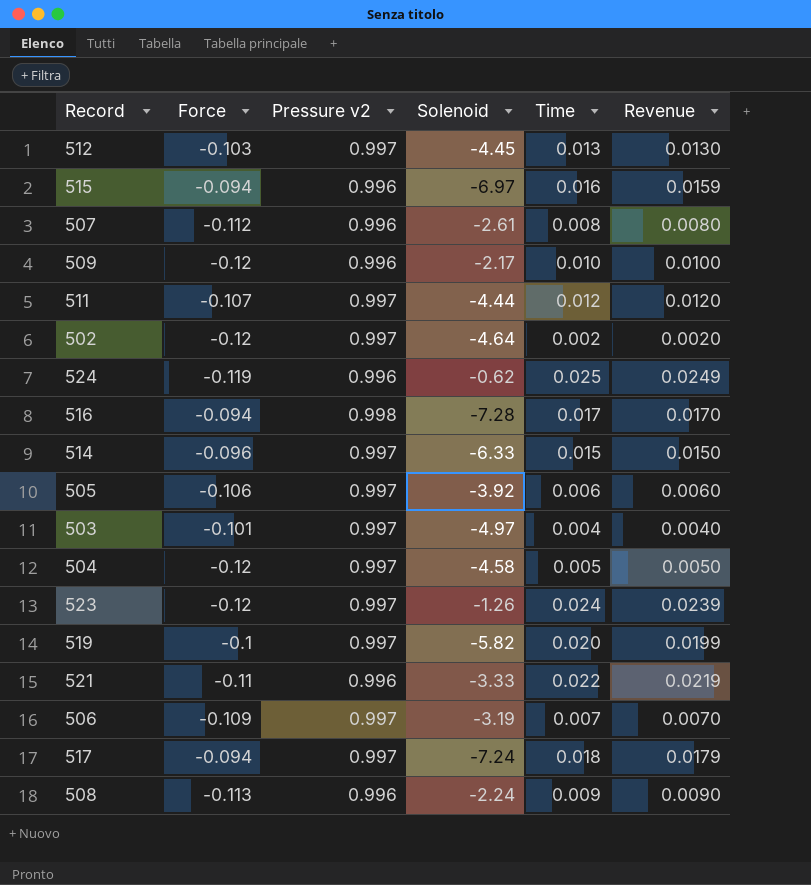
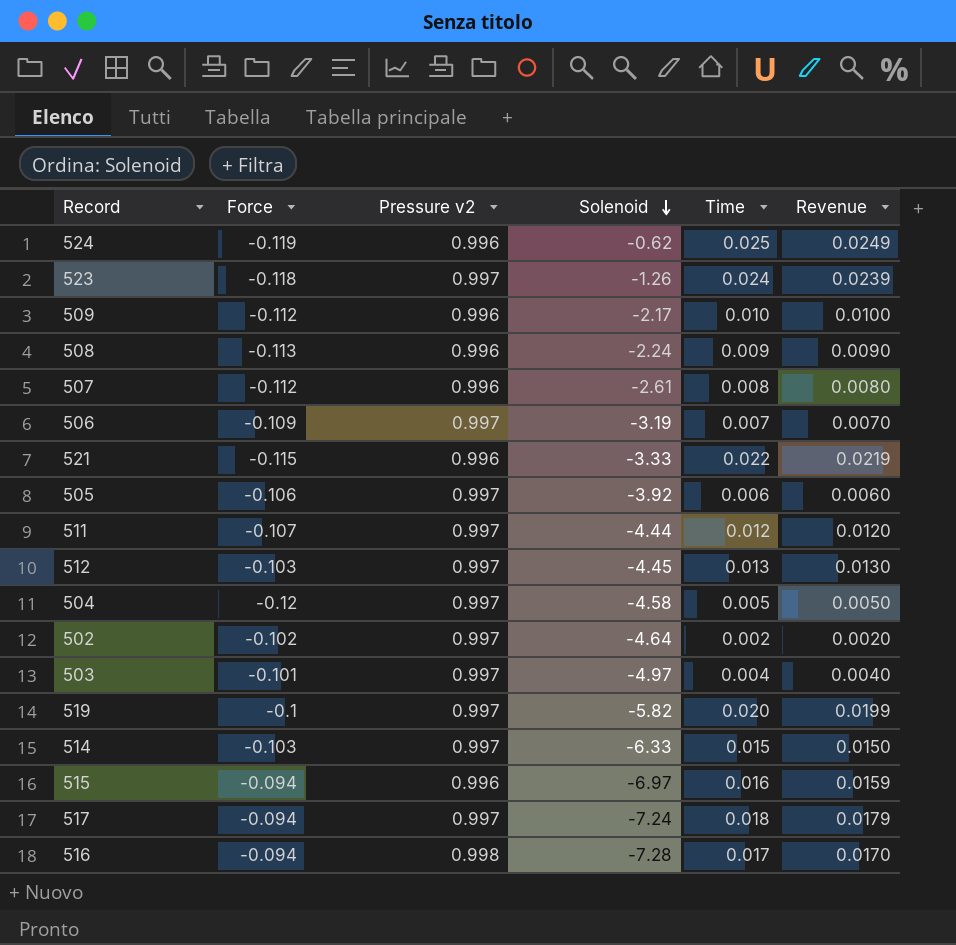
row order: none -> Solenoid descending
523 | Force: -0.12 -> -0.118
509 | Force: -0.12 -> -0.112
521 | Force: -0.11 -> -0.115
502 | Force: -0.12 -> -0.102
514 | Force: -0.096 -> -0.103

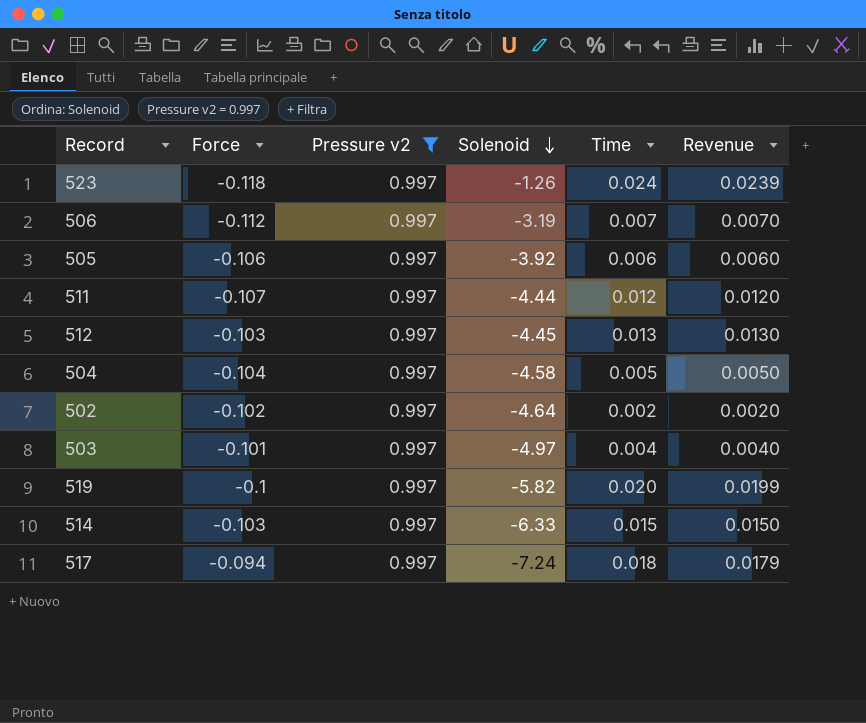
filter: none -> Pressure v2 = 0.997
506 | Force: -0.109 -> -0.112
504 | Force: -0.12 -> -0.104

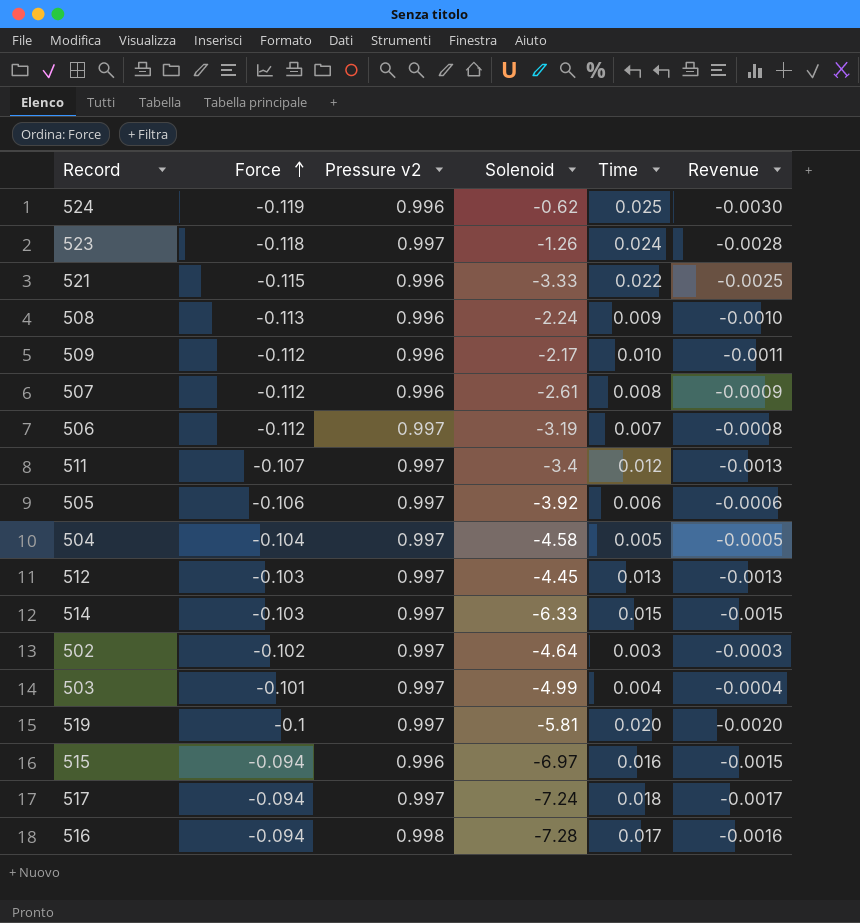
filter: Pressure v2 = 0.997 -> none
row order: Solenoid descending -> Force ascending
column Revenue | formula: [Pressure v2] * [Time] -> [Force] * [Time]
511 | Solenoid: -4.44 -> -3.4
502 | Time: 0.002 -> 0.003
503 | Solenoid: -4.97 -> -4.99
519 | Solenoid: -5.82 -> -5.81

